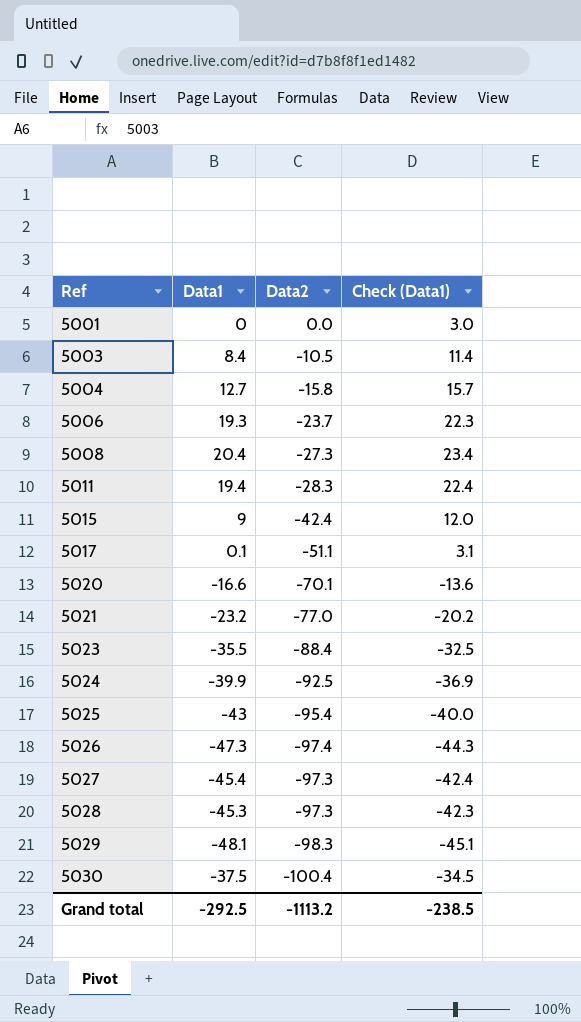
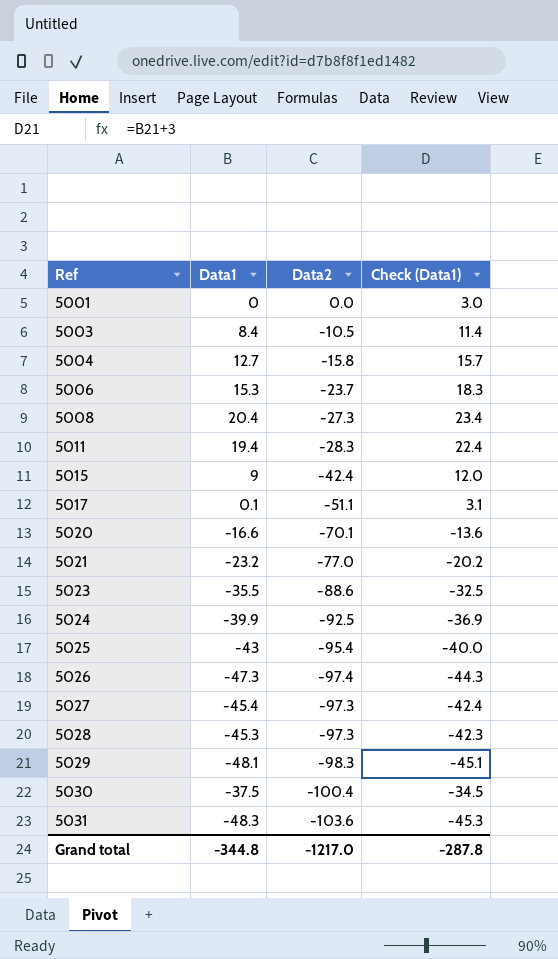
5006 | Data1: 19.3 -> 15.3
5006 | Check (Data1): 22.3 -> 18.3
5023 | Data2: -88.4 -> -88.6
row 5031: none -> -48.3 | -103.6 | -45.3
Grand total | Data1: -292.5 -> -344.8
Grand total | Data2: -1113.2 -> -1217.0
Grand total | Check (Data1): -238.5 -> -287.8

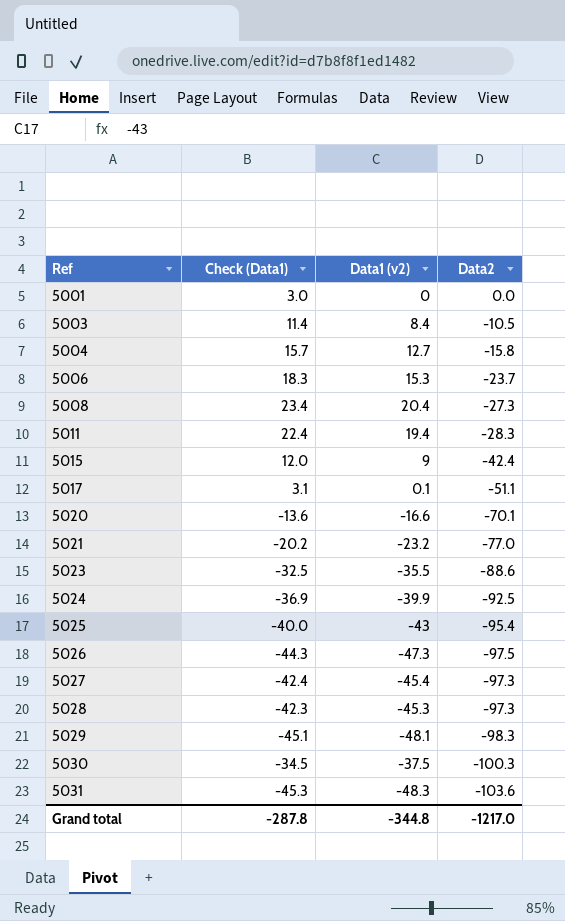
column Check (Data1) | position: 4 -> 2
column name: Data1 -> Data1 (v2)
5026 | Data2: -97.4 -> -97.5
5030 | Data2: -100.4 -> -100.3

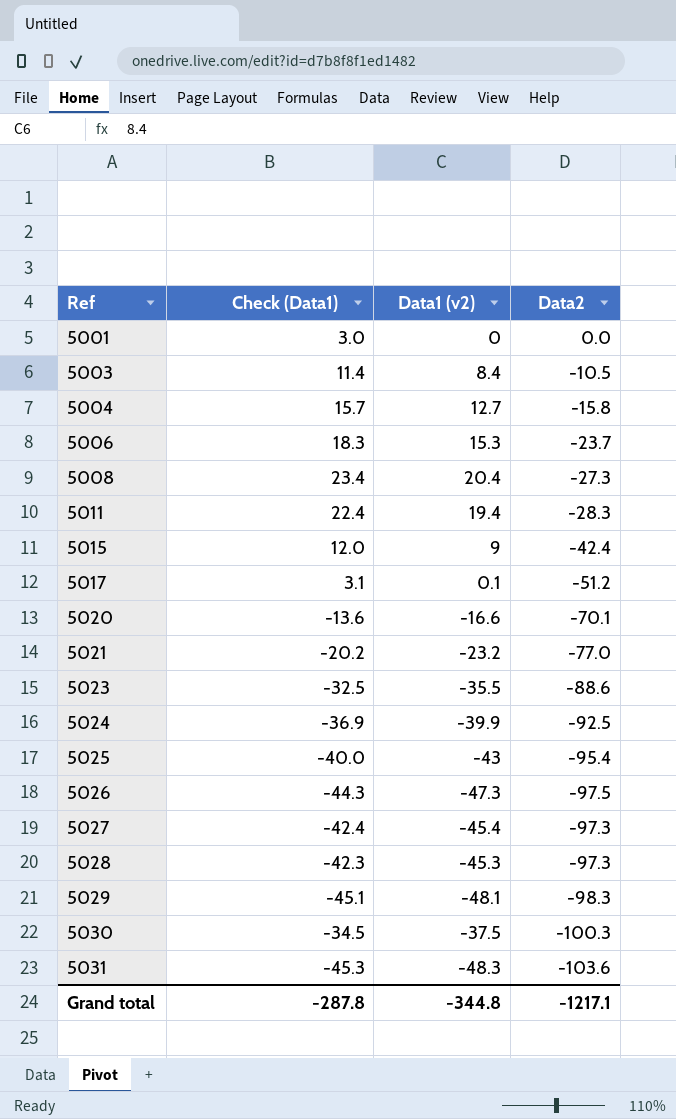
5017 | Data2: -51.1 -> -51.2
Grand total | Data2: -1217.0 -> -1217.1

